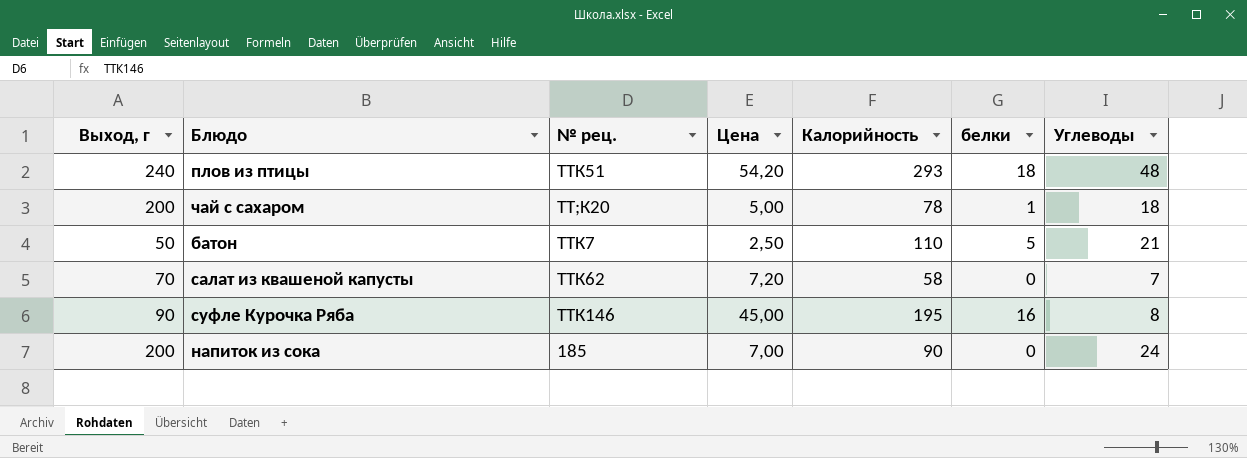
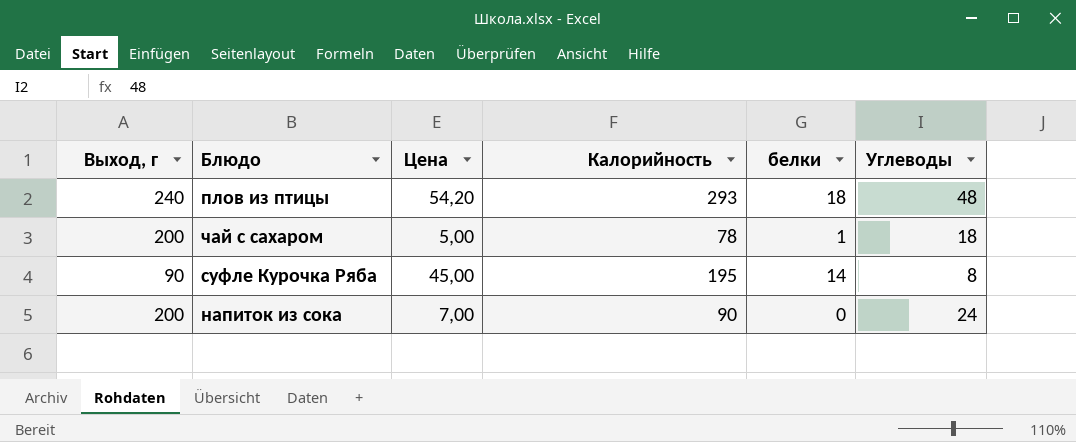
column № рец. | position: 3 -> none
row батон: 50 | ТТК7 | 2,50 | 110 | 5 | 21 -> none
row салат из квашеной капусты: 70 | ТТК62 | 7,20 | 58 | 0 | 7 -> none
суфле Курочка Ряба | белки: 16 -> 14

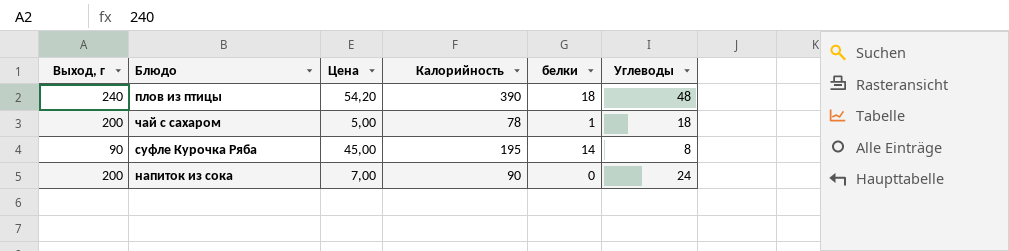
плов из птицы | Калорийность: 293 -> 390

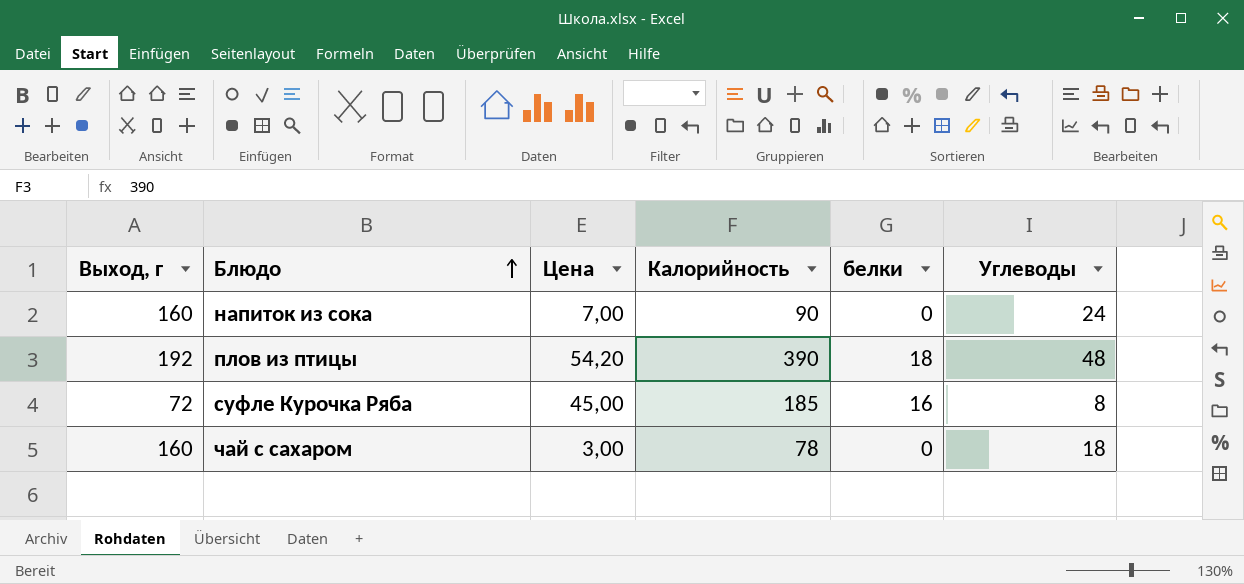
row order: none -> Блюдо ascending
напиток из сока | Выход, г: 200 -> 160
плов из птицы | Выход, г: 240 -> 192
суфле Курочка Ряба | Выход, г: 90 -> 72
суфле Курочка Ряба | Калорийность: 195 -> 185
суфле Курочка Ряба | белки: 14 -> 16
чай с сахаром | Выход, г: 200 -> 160
чай с сахаром | Цена: 5,00 -> 3,00
чай с сахаром | белки: 1 -> 0

